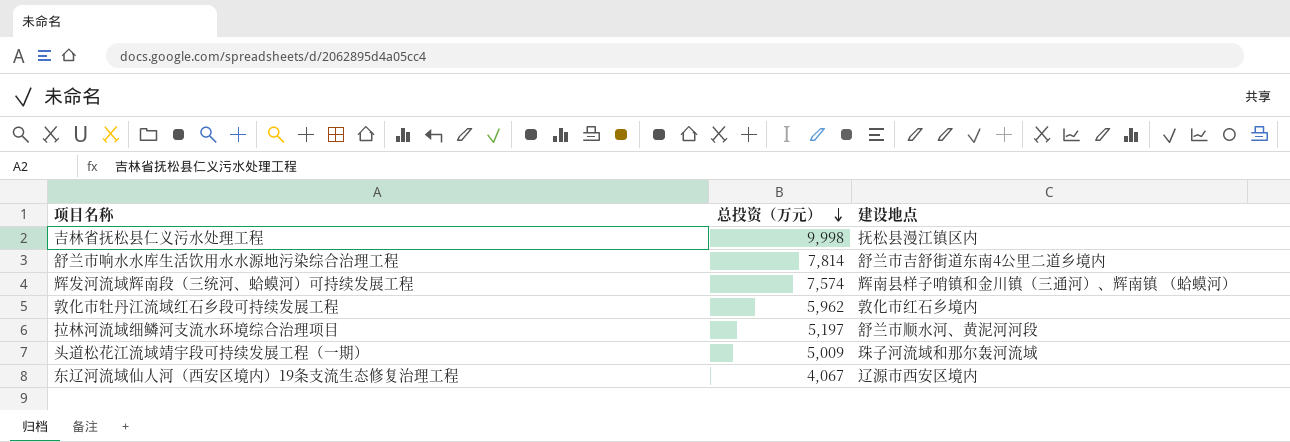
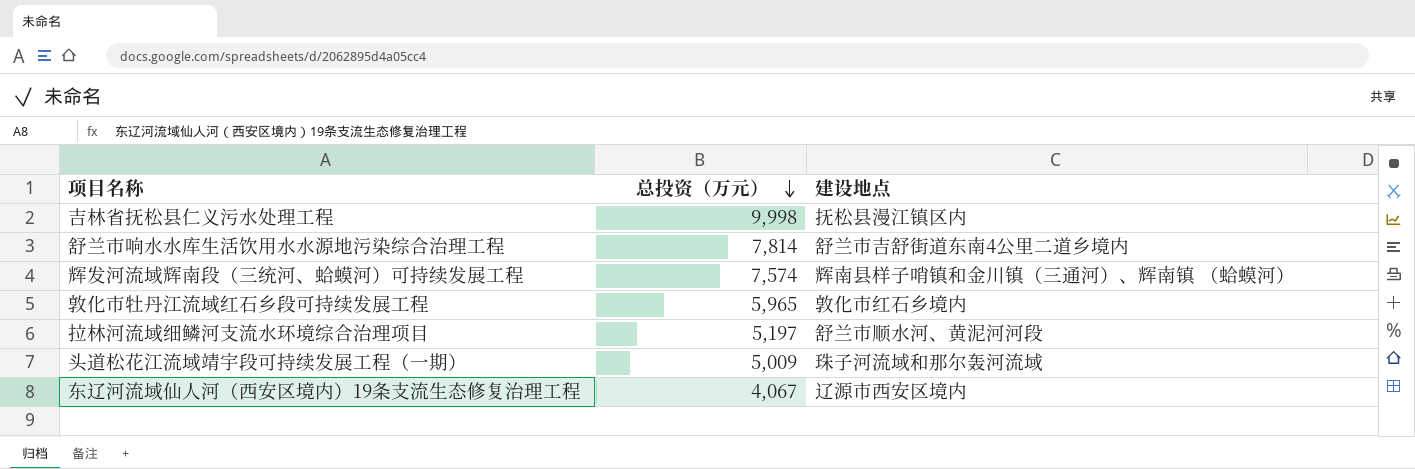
敦化市牡丹江流域红石乡段可持续发展工程 | 总投资（万元）: 5,962 -> 5,965

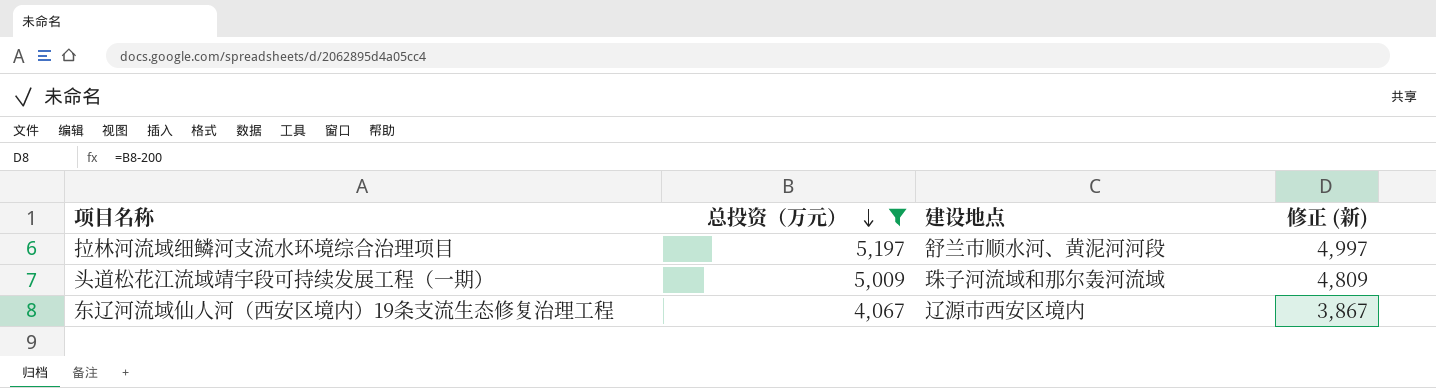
filter: none -> 总投资（万元） <= 5,197
column 修正 (新) | formula: none -> [总投资（万元）] - 200

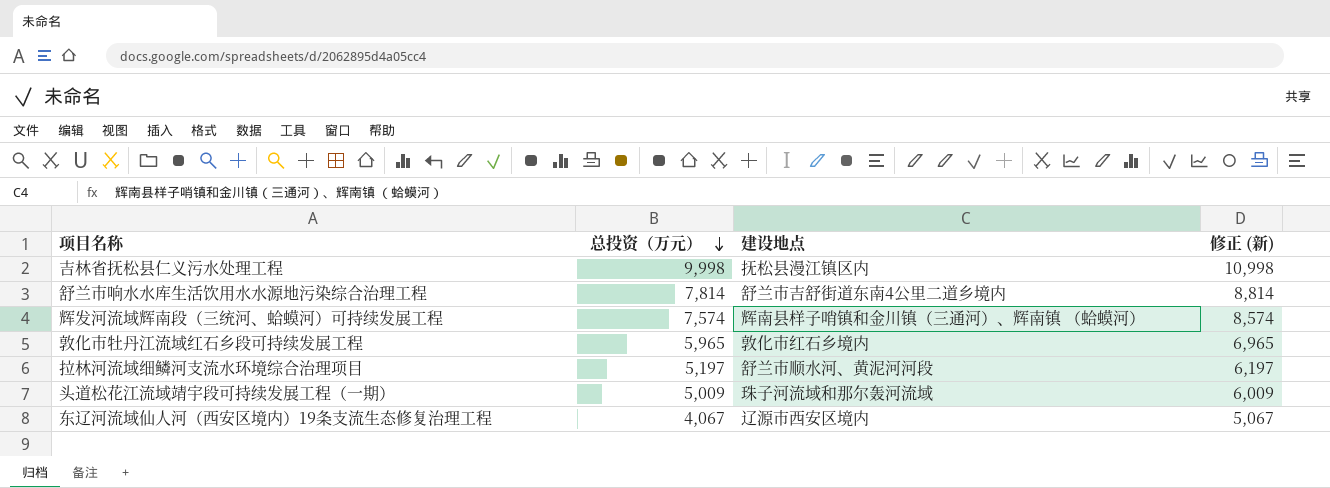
filter: 总投资（万元） <= 5,197 -> none
column 修正 (新) | formula: [总投资（万元）] - 200 -> [总投资（万元）] + 1000

